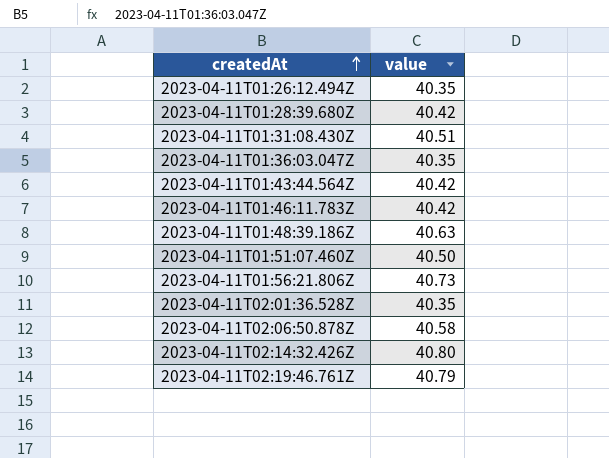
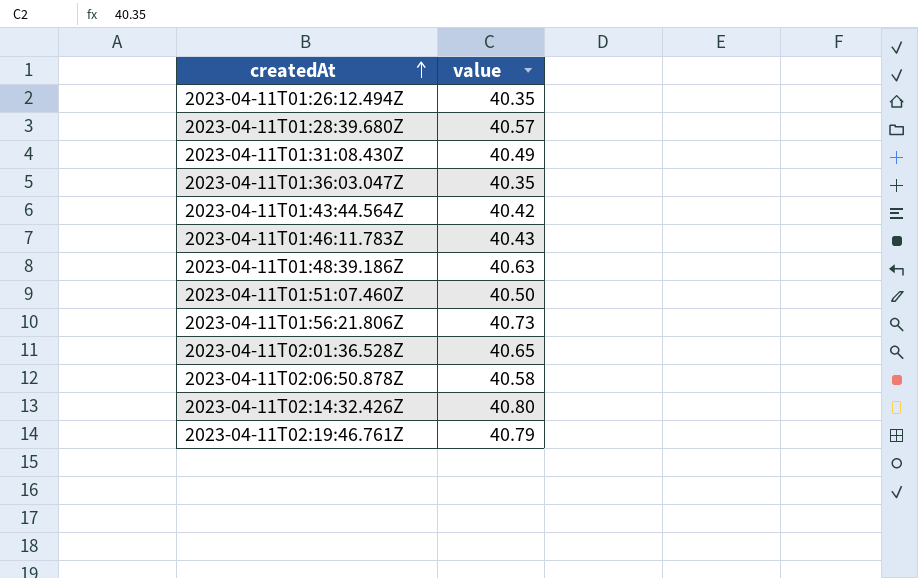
2023-04-11T01:28:39.680Z | value: 40.42 -> 40.57
2023-04-11T01:31:08.430Z | value: 40.51 -> 40.49
2023-04-11T01:46:11.783Z | value: 40.42 -> 40.43
2023-04-11T02:01:36.528Z | value: 40.35 -> 40.65

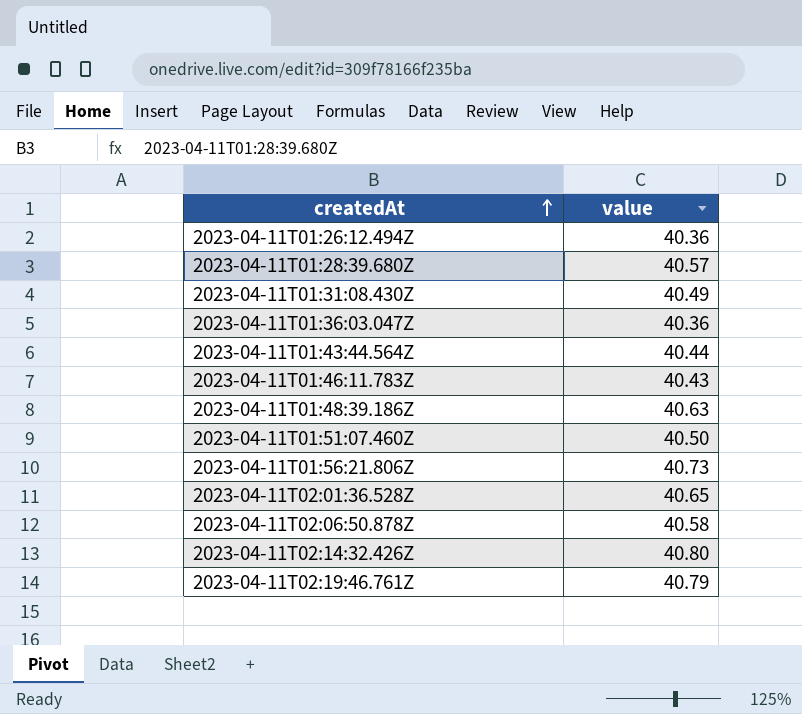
2023-04-11T01:26:12.494Z | value: 40.35 -> 40.36
2023-04-11T01:36:03.047Z | value: 40.35 -> 40.36
2023-04-11T01:43:44.564Z | value: 40.42 -> 40.44

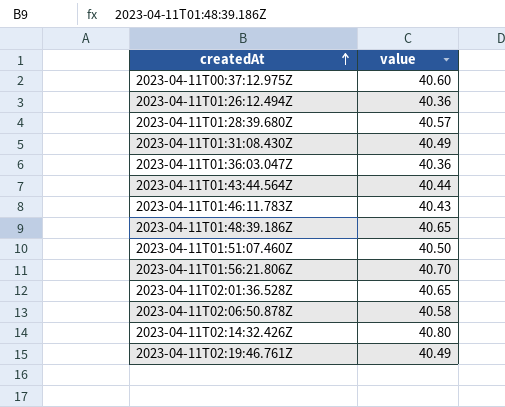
row 2023-04-11T00:37:12.975Z: none -> 40.60
2023-04-11T01:48:39.186Z | value: 40.63 -> 40.65
2023-04-11T01:56:21.806Z | value: 40.73 -> 40.70
2023-04-11T02:19:46.761Z | value: 40.79 -> 40.49

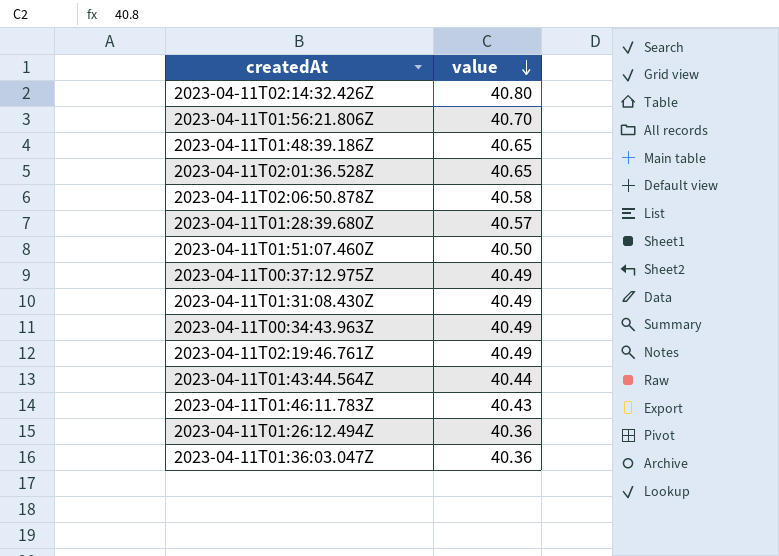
row order: createdAt ascending -> value descending
2023-04-11T00:37:12.975Z | value: 40.60 -> 40.49
row 2023-04-11T00:34:43.963Z: none -> 40.49

